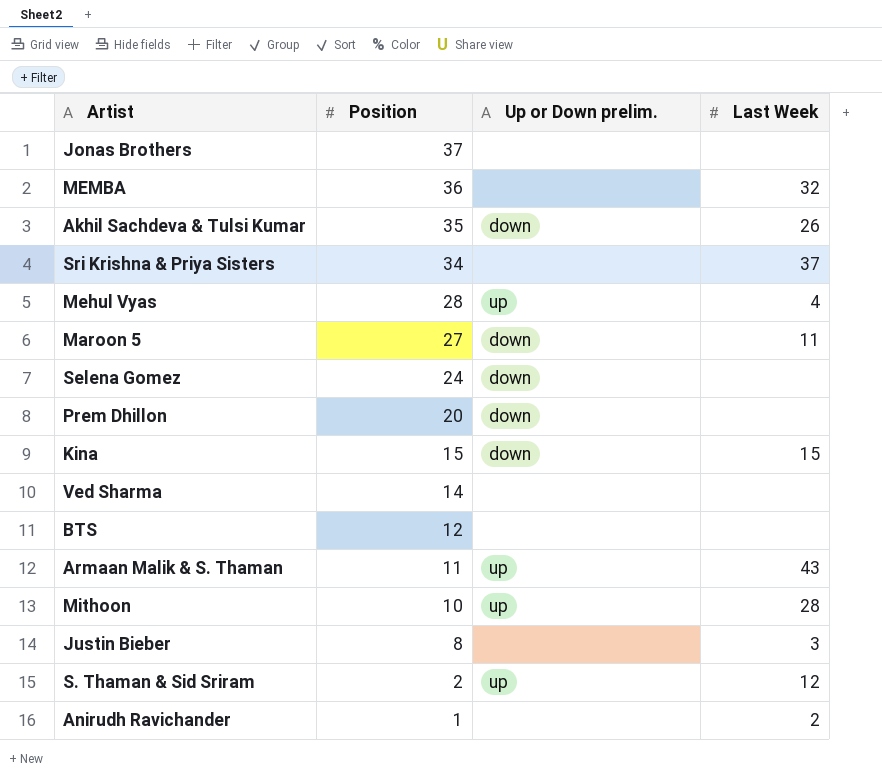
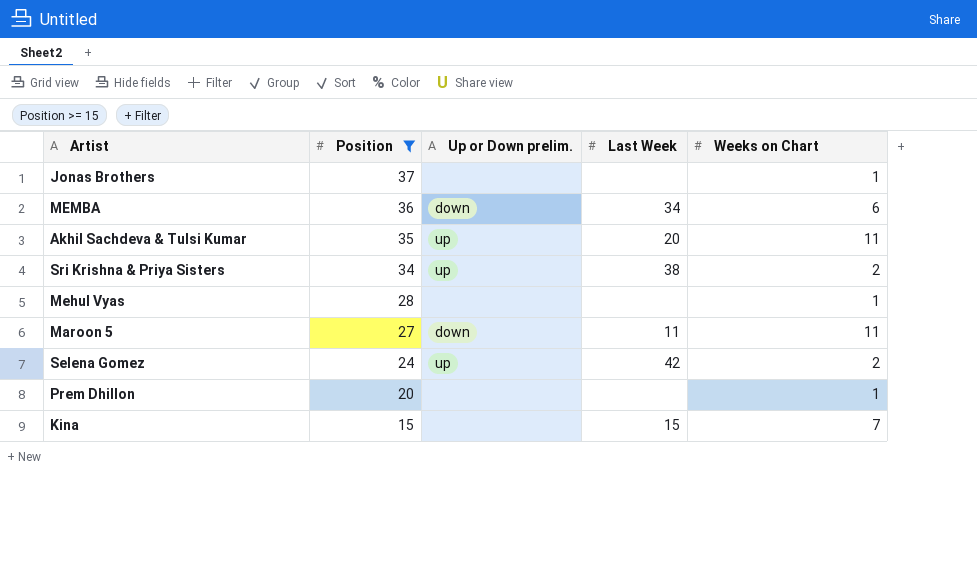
filter: none -> Position >= 15
column Weeks on Chart | position: none -> 5
MEMBA | Up or Down prelim.: none -> down
MEMBA | Last Week: 32 -> 34
Akhil Sachdeva & Tulsi Kumar | Up or Down prelim.: down -> up
Akhil Sachdeva & Tulsi Kumar | Last Week: 26 -> 20
Sri Krishna & Priya Sisters | Up or Down prelim.: none -> up
Sri Krishna & Priya Sisters | Last Week: 37 -> 38
Mehul Vyas | Up or Down prelim.: up -> none
Mehul Vyas | Last Week: 4 -> none
Selena Gomez | Up or Down prelim.: down -> up
Selena Gomez | Last Week: none -> 42
Prem Dhillon | Up or Down prelim.: down -> none
Kina | Up or Down prelim.: down -> none

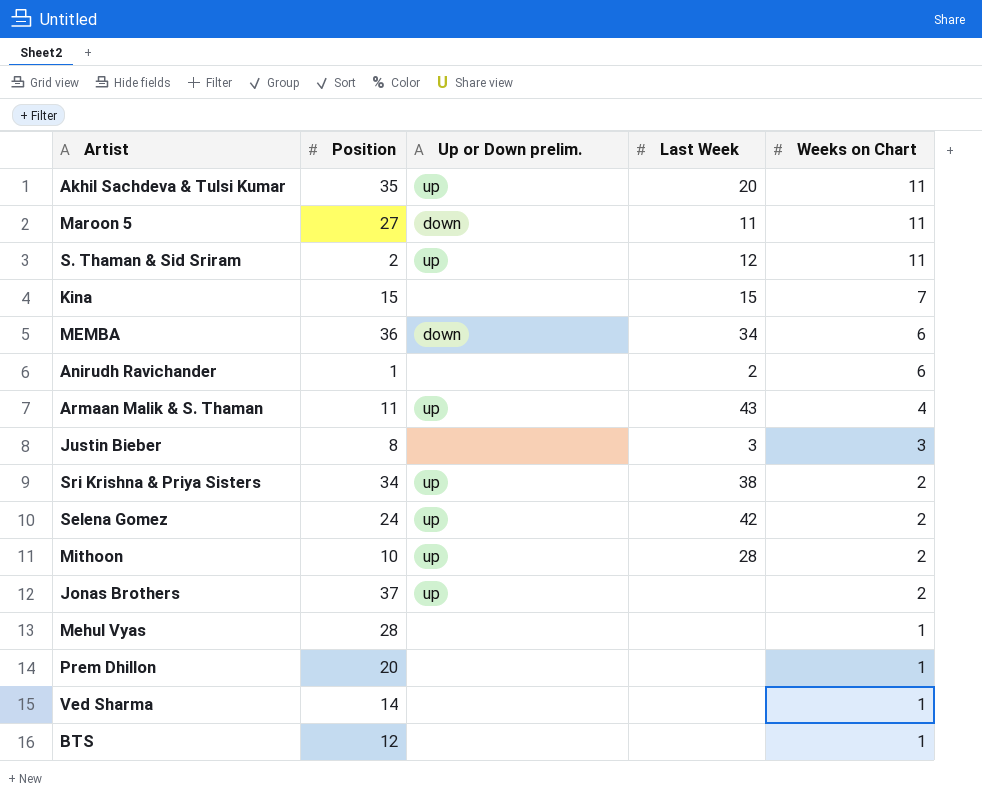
filter: Position >= 15 -> none
row order: Position descending -> Weeks on Chart descending
Jonas Brothers | Up or Down prelim.: none -> up
Jonas Brothers | Weeks on Chart: 1 -> 2

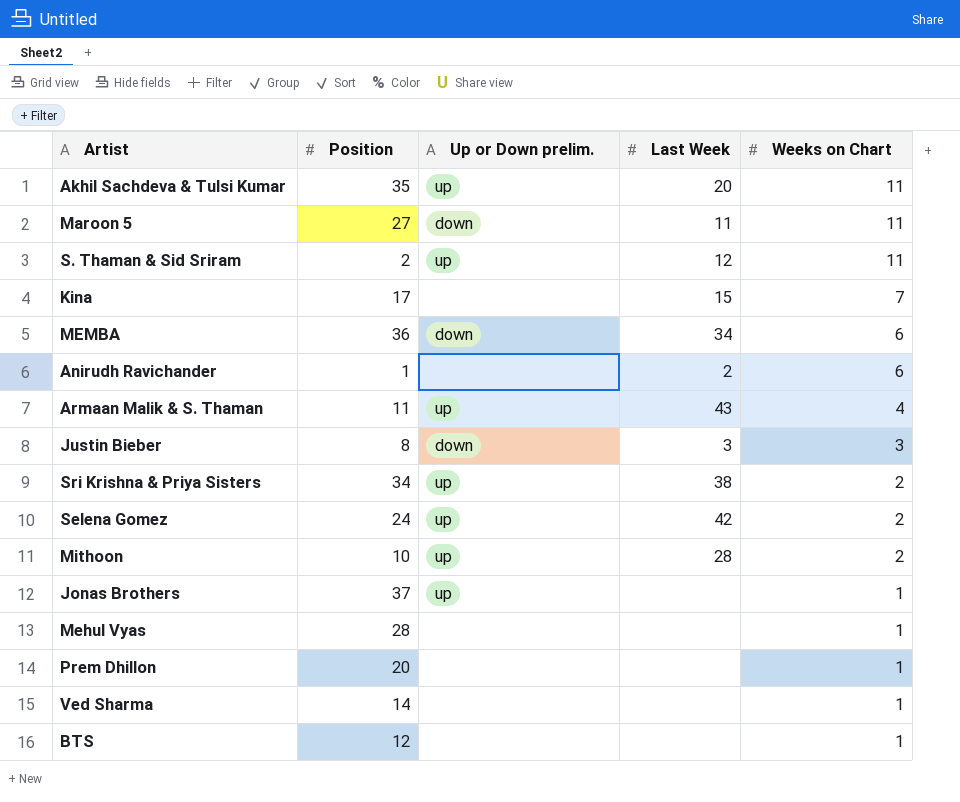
Kina | Position: 15 -> 17
Justin Bieber | Up or Down prelim.: none -> down
Jonas Brothers | Weeks on Chart: 2 -> 1

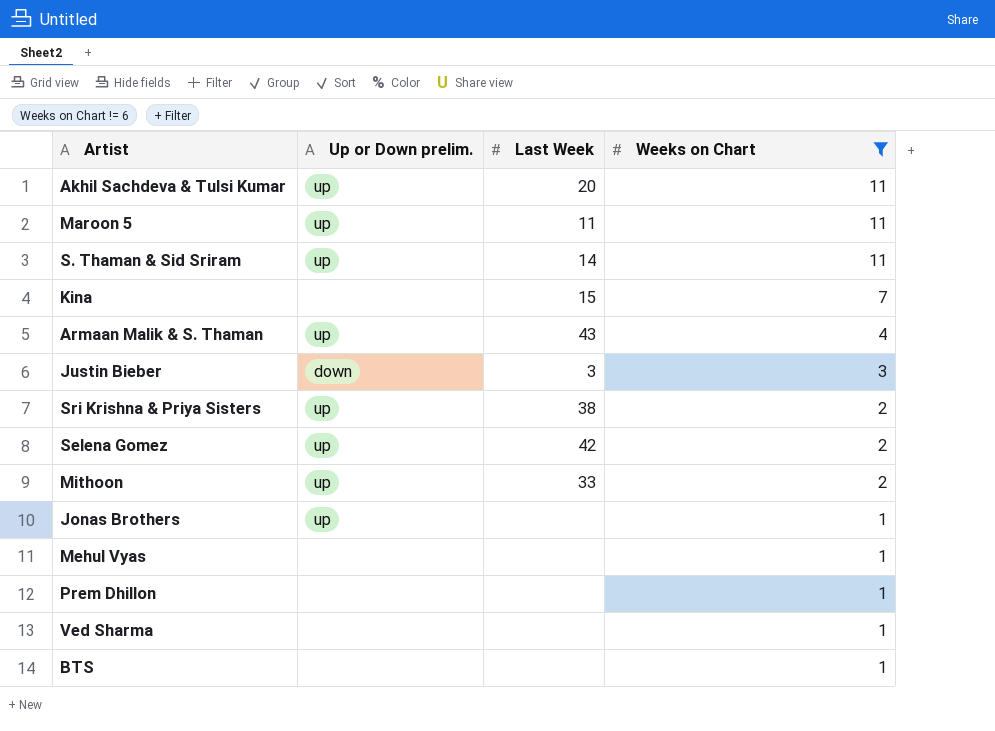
filter: none -> Weeks on Chart != 6
column Position | position: 2 -> none
Maroon 5 | Up or Down prelim.: down -> up
S. Thaman & Sid Sriram | Last Week: 12 -> 14
Mithoon | Last Week: 28 -> 33

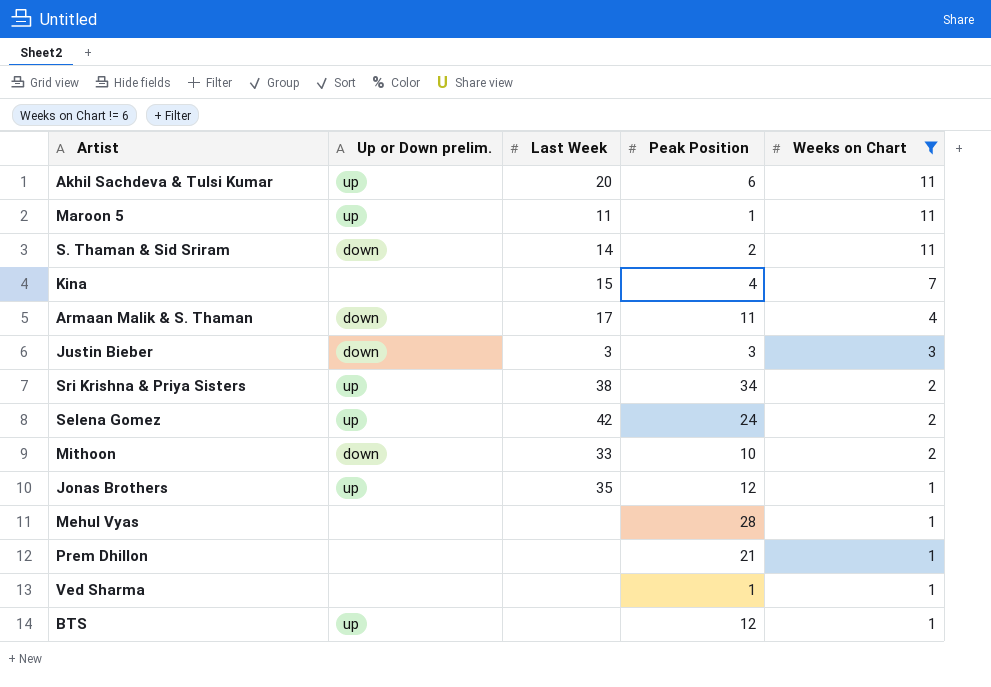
column Peak Position | position: none -> 4
S. Thaman & Sid Sriram | Up or Down prelim.: up -> down
Armaan Malik & S. Thaman | Up or Down prelim.: up -> down
Armaan Malik & S. Thaman | Last Week: 43 -> 17
Mithoon | Up or Down prelim.: up -> down
Jonas Brothers | Last Week: none -> 35
BTS | Up or Down prelim.: none -> up

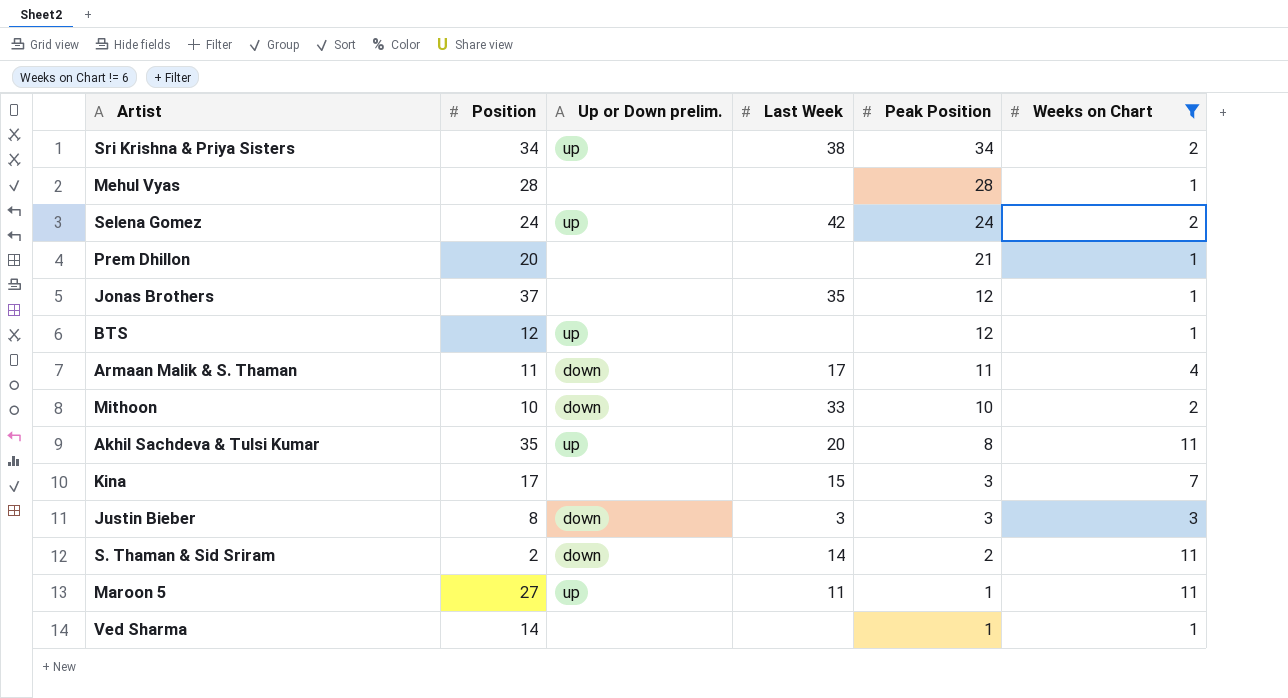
row order: Weeks on Chart descending -> Peak Position descending
column Position | position: none -> 2
Jonas Brothers | Up or Down prelim.: up -> none
Akhil Sachdeva & Tulsi Kumar | Peak Position: 6 -> 8
Kina | Peak Position: 4 -> 3

